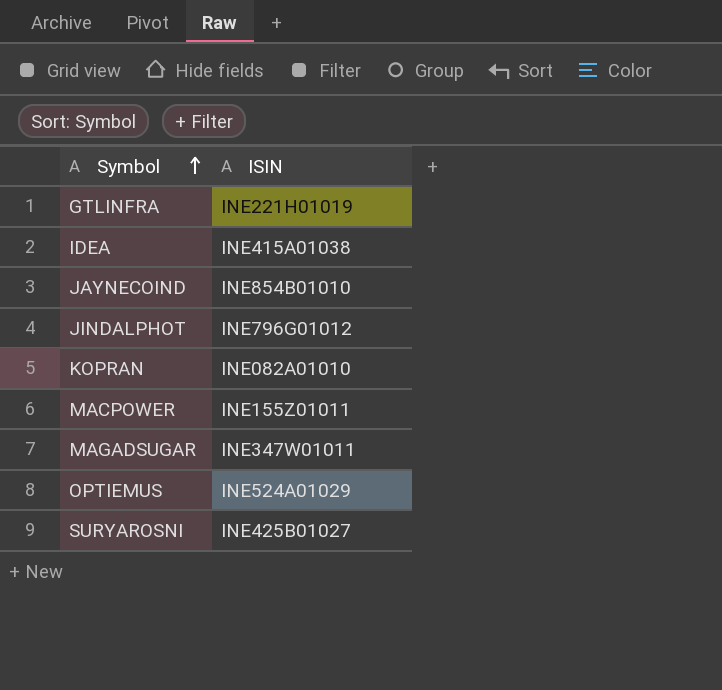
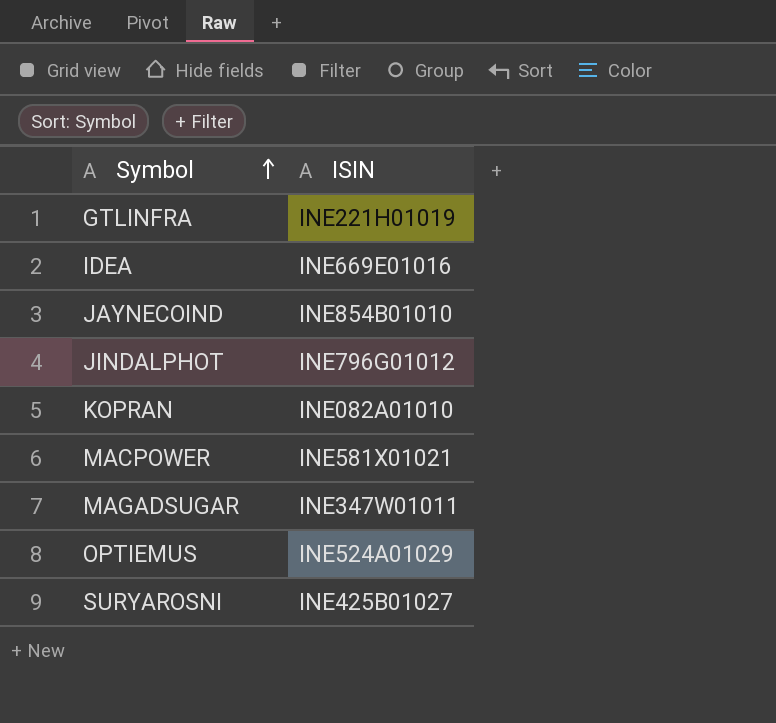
IDEA | ISIN: INE415A01038 -> INE669E01016
MACPOWER | ISIN: INE155Z01011 -> INE581X01021

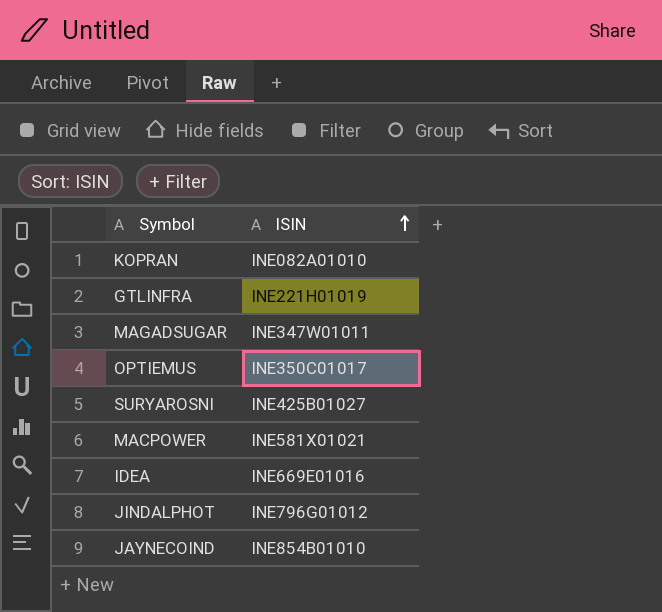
row order: Symbol ascending -> ISIN ascending
OPTIEMUS | ISIN: INE524A01029 -> INE350C01017

